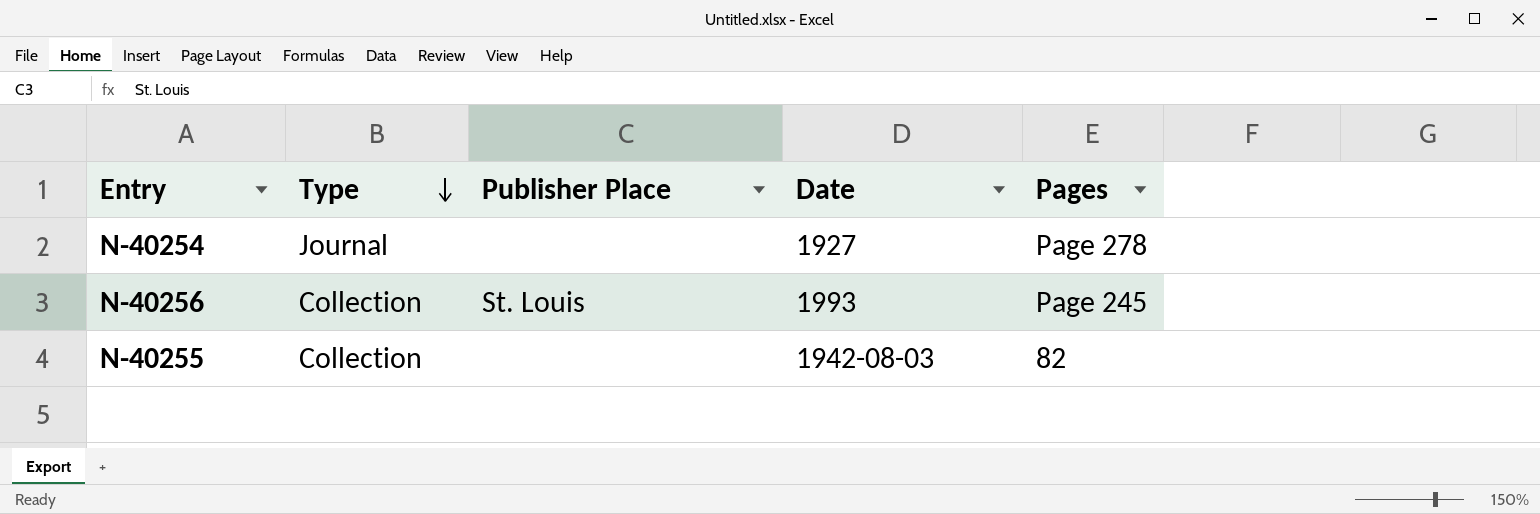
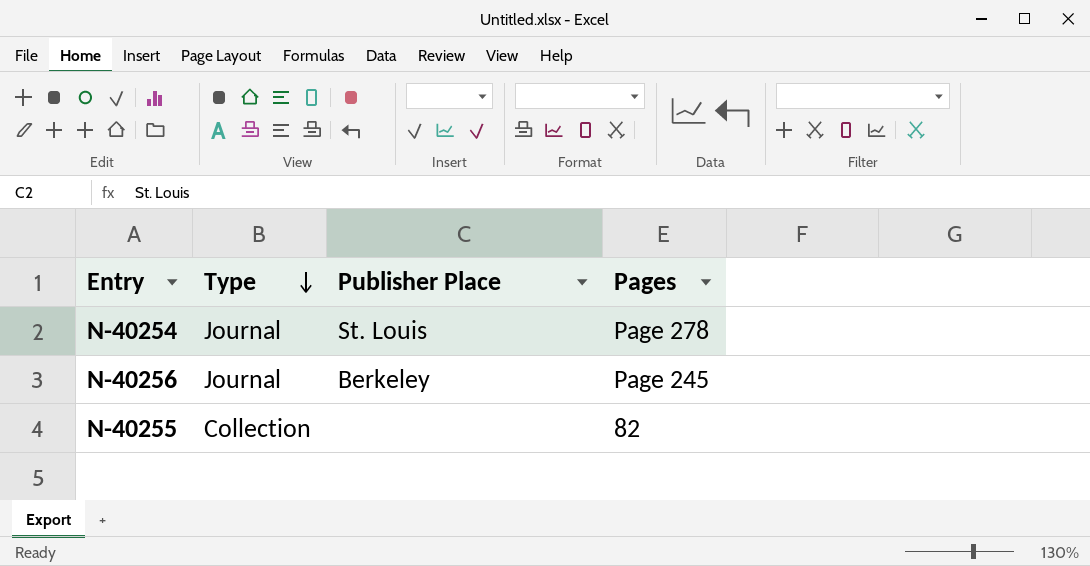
column Date | position: 4 -> none
N-40254 | Publisher Place: none -> St. Louis
N-40256 | Type: Collection -> Journal
N-40256 | Publisher Place: St. Louis -> Berkeley

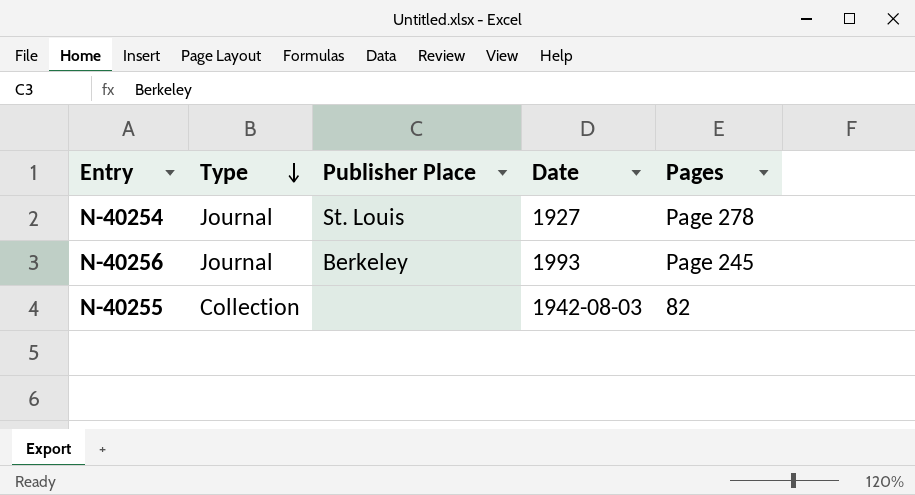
column Date | position: none -> 4

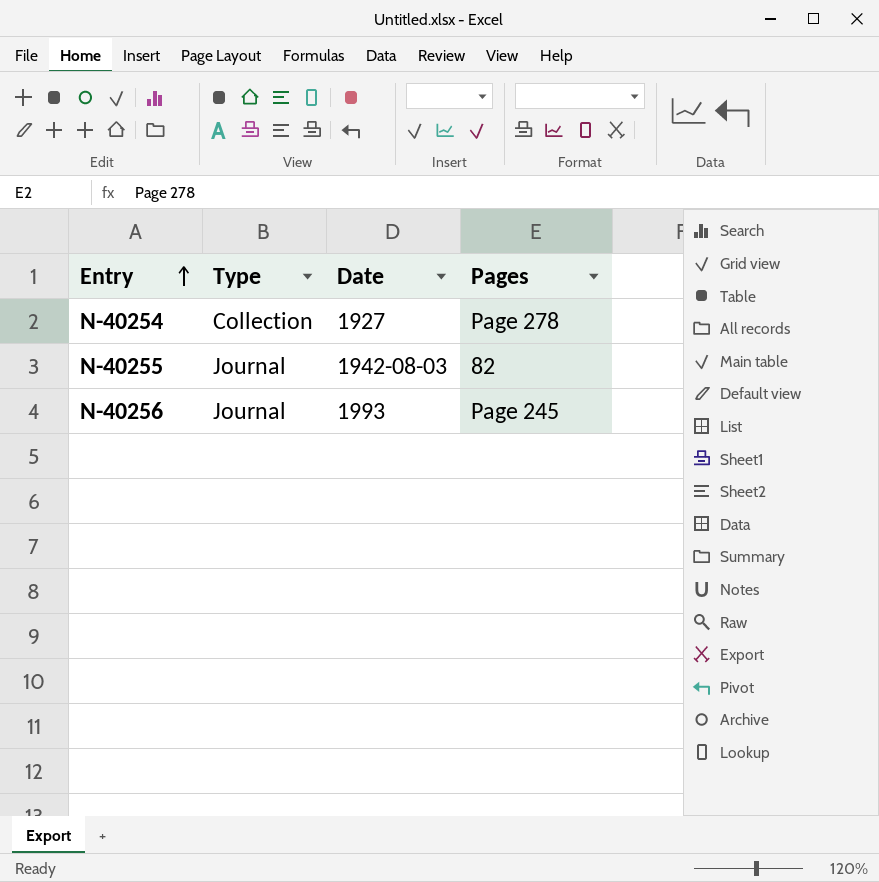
row order: Type descending -> Entry ascending
column Publisher Place | position: 3 -> none
N-40254 | Type: Journal -> Collection
N-40255 | Type: Collection -> Journal

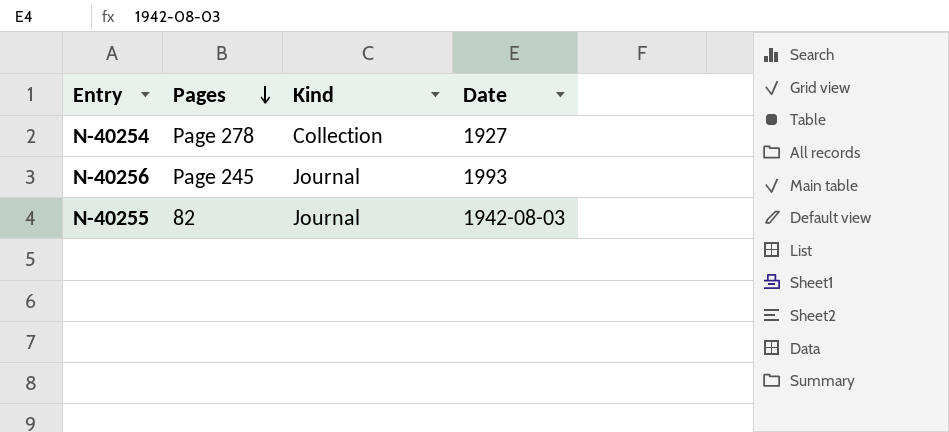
row order: Entry ascending -> Pages descending
column Pages | position: 4 -> 2
column name: Type -> Kind

